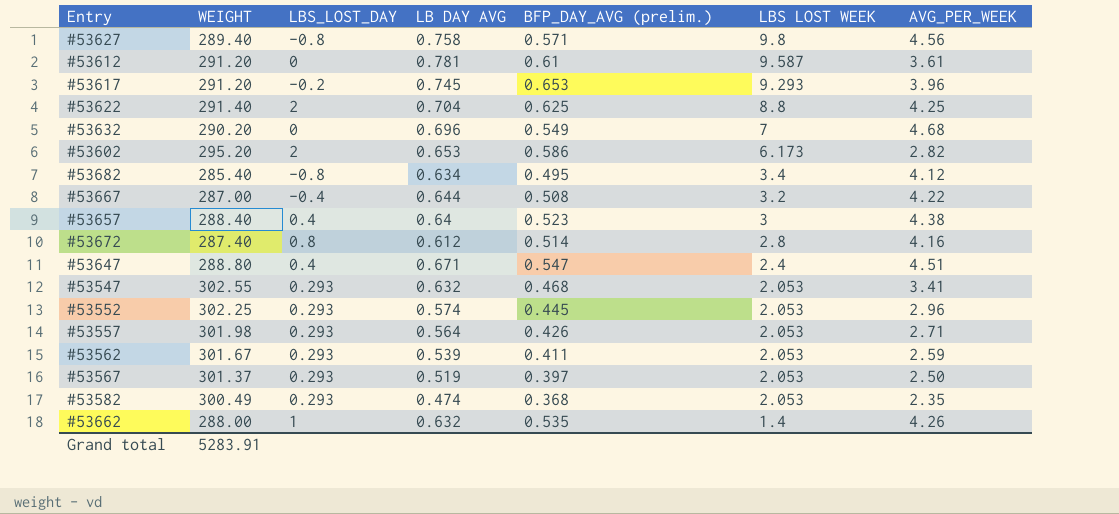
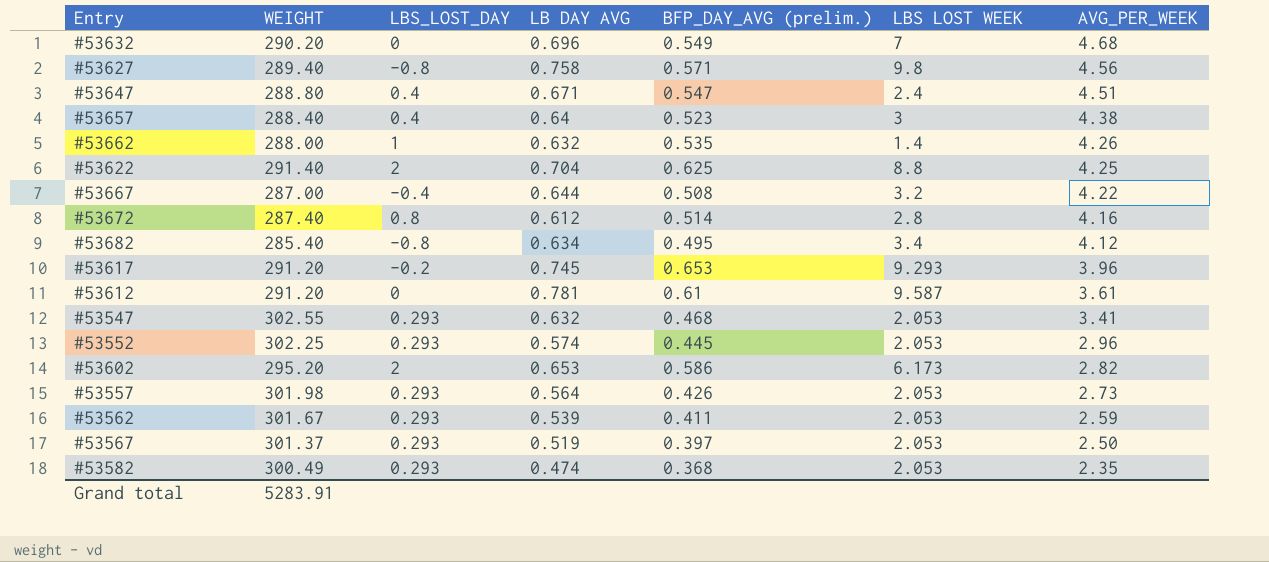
row order: LBS LOST WEEK descending -> AVG_PER_WEEK descending
#53557 | AVG_PER_WEEK: 2.71 -> 2.73

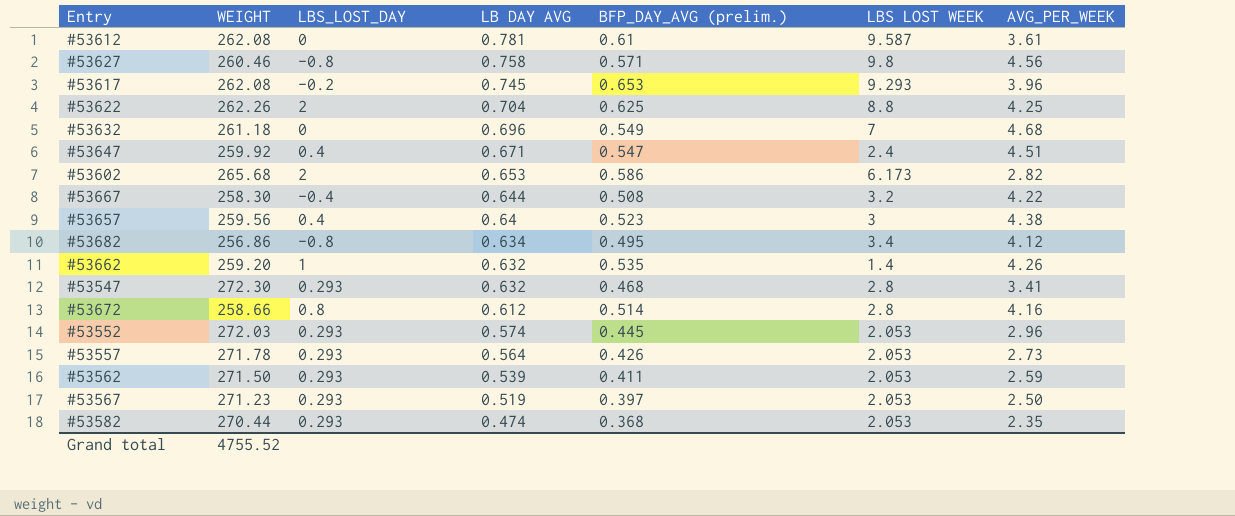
row order: AVG_PER_WEEK descending -> LB DAY AVG descending
#53612 | WEIGHT: 291.20 -> 262.08
#53627 | WEIGHT: 289.40 -> 260.46
#53617 | WEIGHT: 291.20 -> 262.08
#53622 | WEIGHT: 291.40 -> 262.26
#53632 | WEIGHT: 290.20 -> 261.18
#53647 | WEIGHT: 288.80 -> 259.92
#53602 | WEIGHT: 295.20 -> 265.68
#53667 | WEIGHT: 287.00 -> 258.30
#53657 | WEIGHT: 288.40 -> 259.56
#53682 | WEIGHT: 285.40 -> 256.86
#53662 | WEIGHT: 288.00 -> 259.20
#53547 | WEIGHT: 302.55 -> 272.30
#53547 | LBS LOST WEEK: 2.053 -> 2.8
#53672 | WEIGHT: 287.40 -> 258.66
#53552 | WEIGHT: 302.25 -> 272.03
#53557 | WEIGHT: 301.98 -> 271.78
#53562 | WEIGHT: 301.67 -> 271.50
#53567 | WEIGHT: 301.37 -> 271.23
#53582 | WEIGHT: 300.49 -> 270.44
Grand total | WEIGHT: 5283.91 -> 4755.52

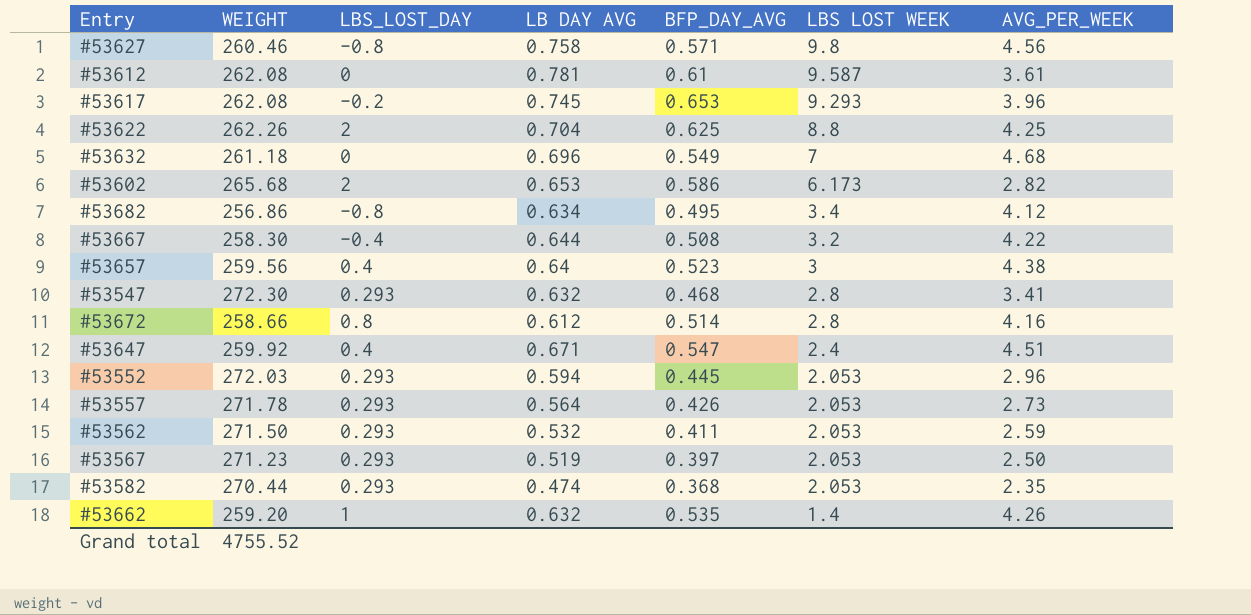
row order: LB DAY AVG descending -> LBS LOST WEEK descending
column name: BFP_DAY_AVG (prelim.) -> BFP_DAY_AVG
#53552 | LB DAY AVG: 0.574 -> 0.594
#53562 | LB DAY AVG: 0.539 -> 0.532

